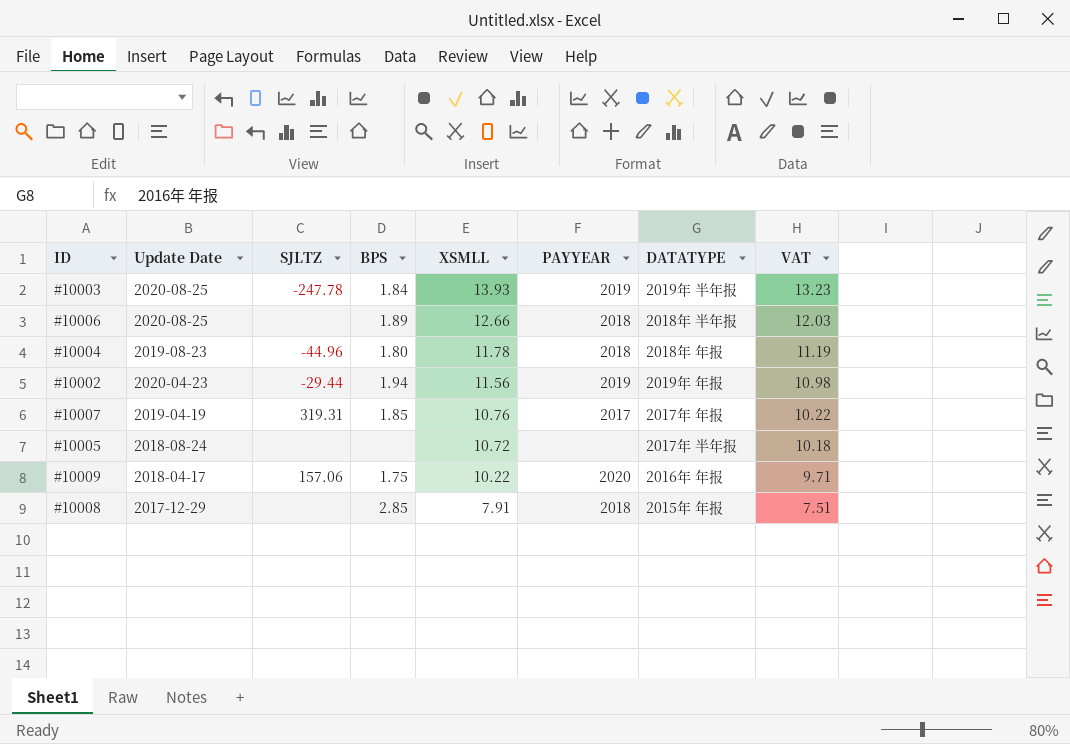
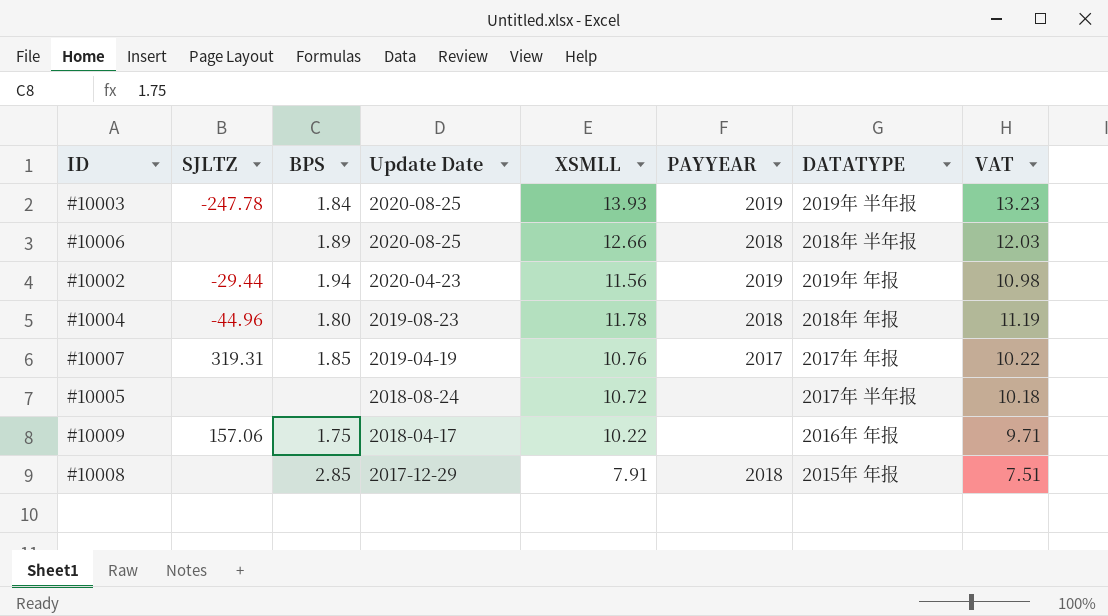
row order: XSMLL descending -> Update Date descending
column Update Date | position: 2 -> 4
#10009 | PAYYEAR: 2020 -> none

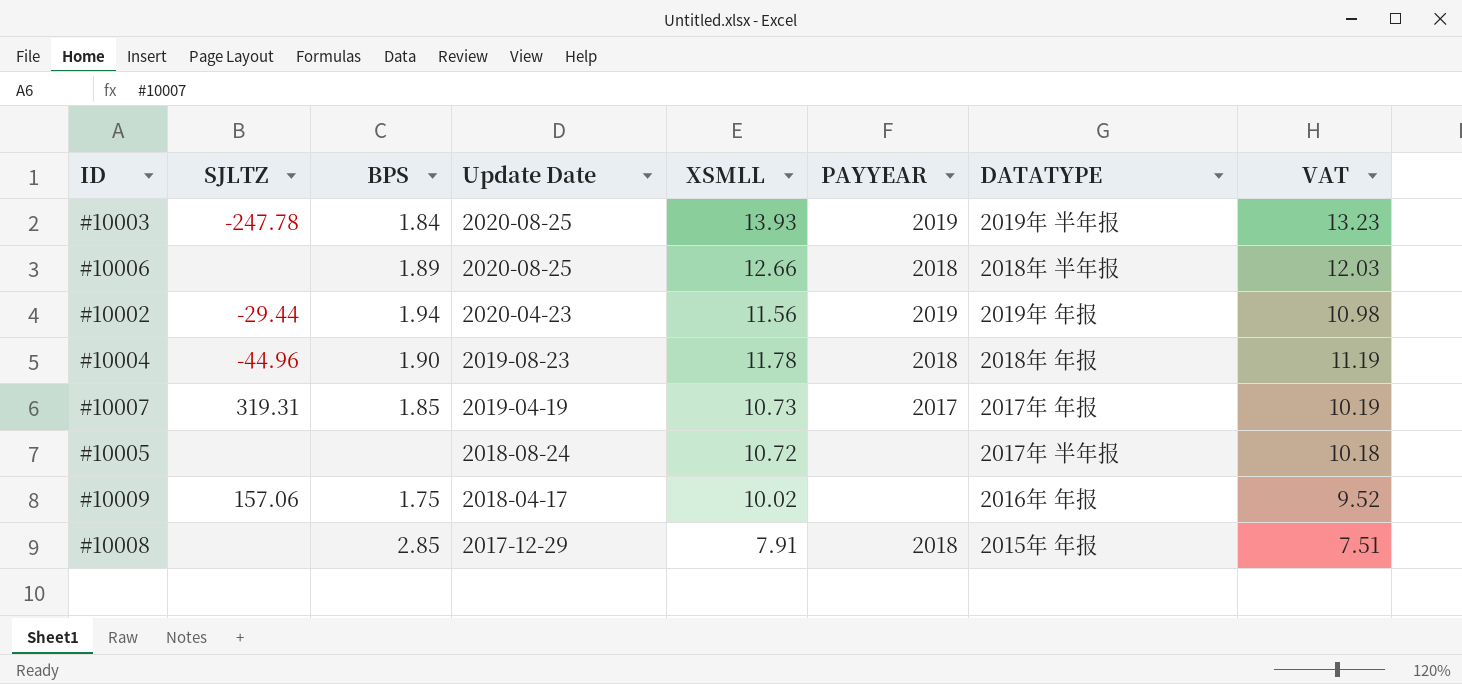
#10004 | BPS: 1.80 -> 1.90
#10007 | XSMLL: 10.76 -> 10.73
#10007 | VAT: 10.22 -> 10.19
#10009 | XSMLL: 10.22 -> 10.02
#10009 | VAT: 9.71 -> 9.52

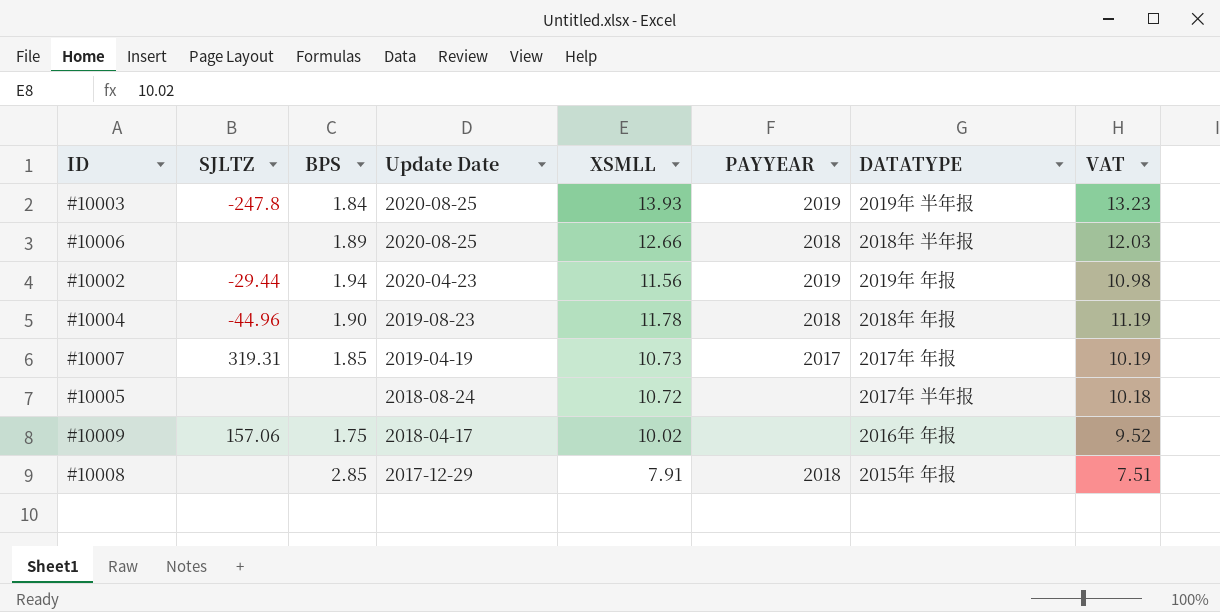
#10003 | SJLTZ: -247.78 -> -247.8

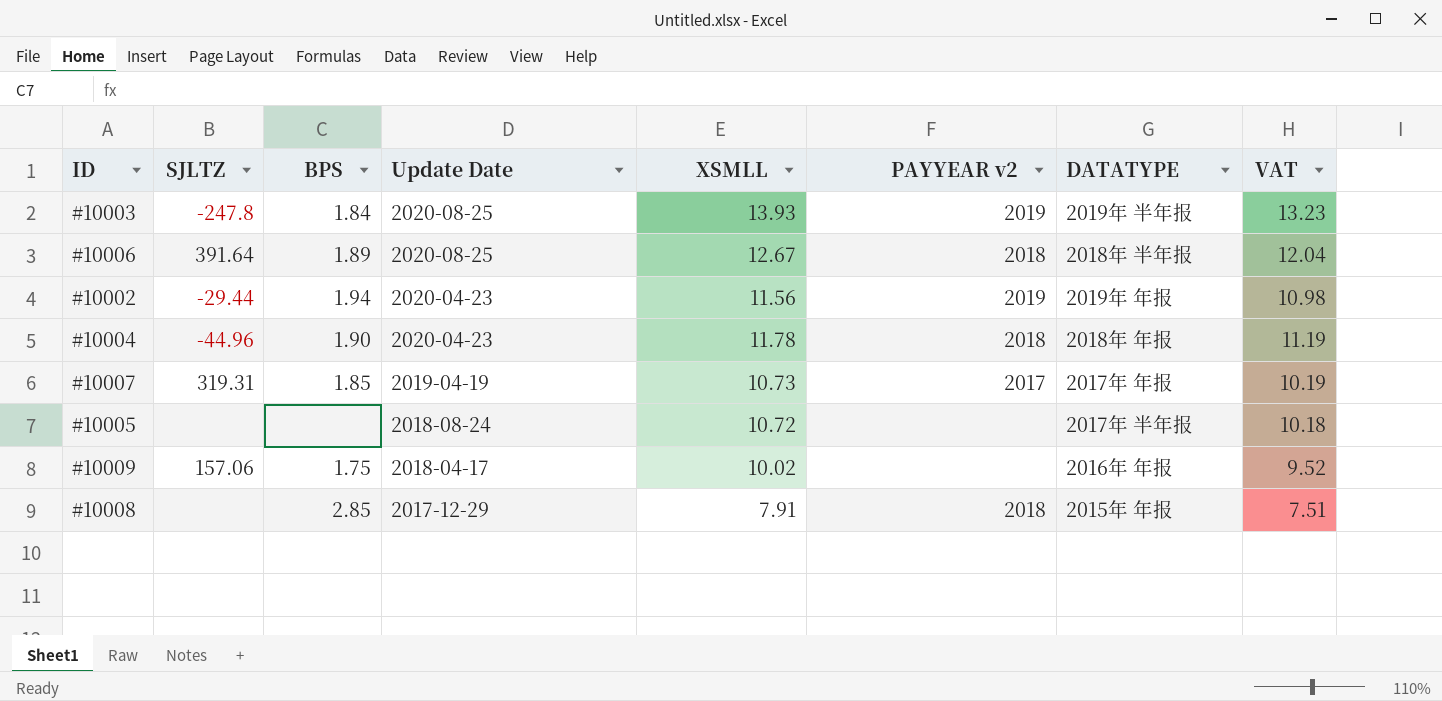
column name: PAYYEAR -> PAYYEAR v2
#10006 | SJLTZ: none -> 391.64
#10006 | XSMLL: 12.66 -> 12.67
#10006 | VAT: 12.03 -> 12.04
#10004 | Update Date: 2019-08-23 -> 2020-04-23

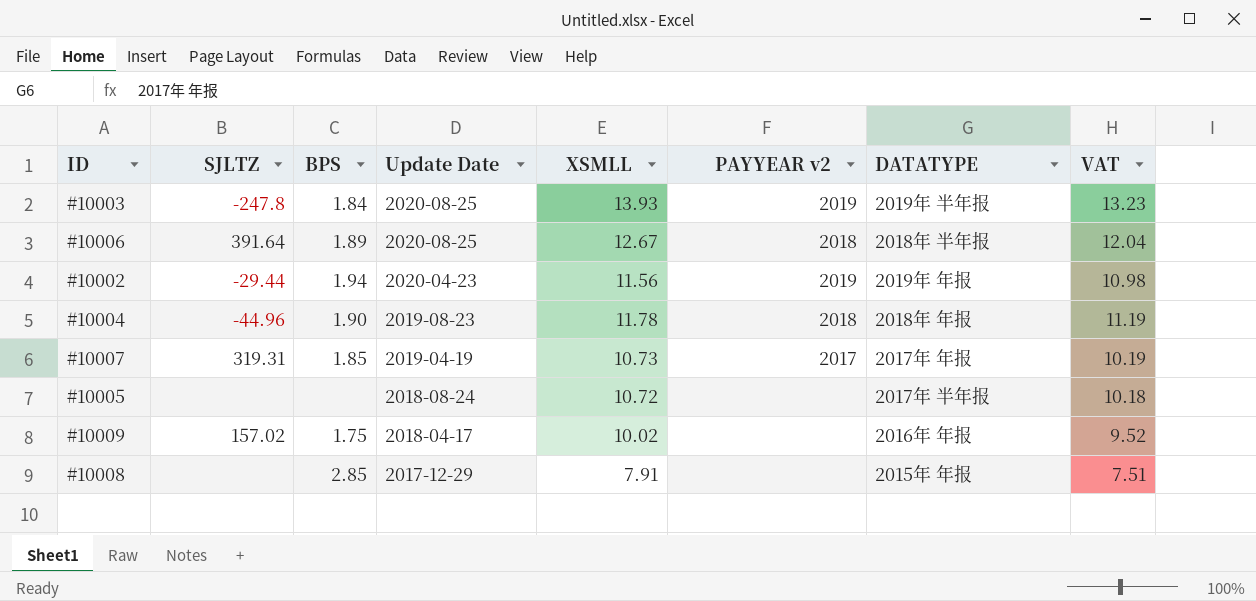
#10004 | Update Date: 2020-04-23 -> 2019-08-23
#10009 | SJLTZ: 157.06 -> 157.02
#10008 | PAYYEAR v2: 2018 -> none

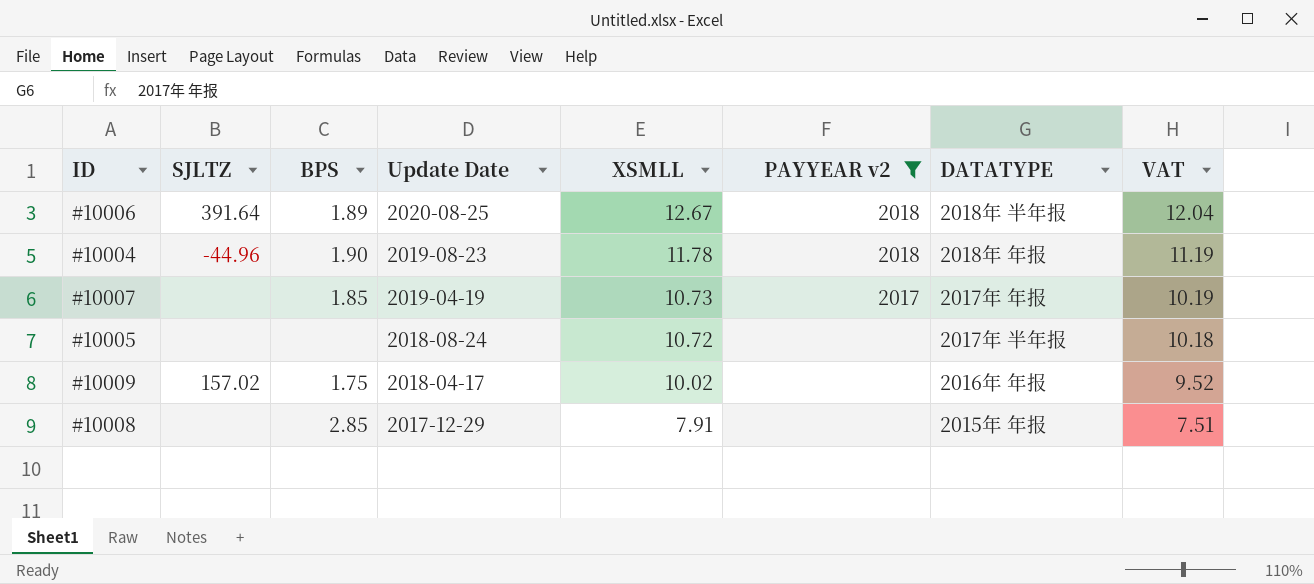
filter: none -> PAYYEAR v2 != 2019
#10007 | SJLTZ: 319.31 -> none

